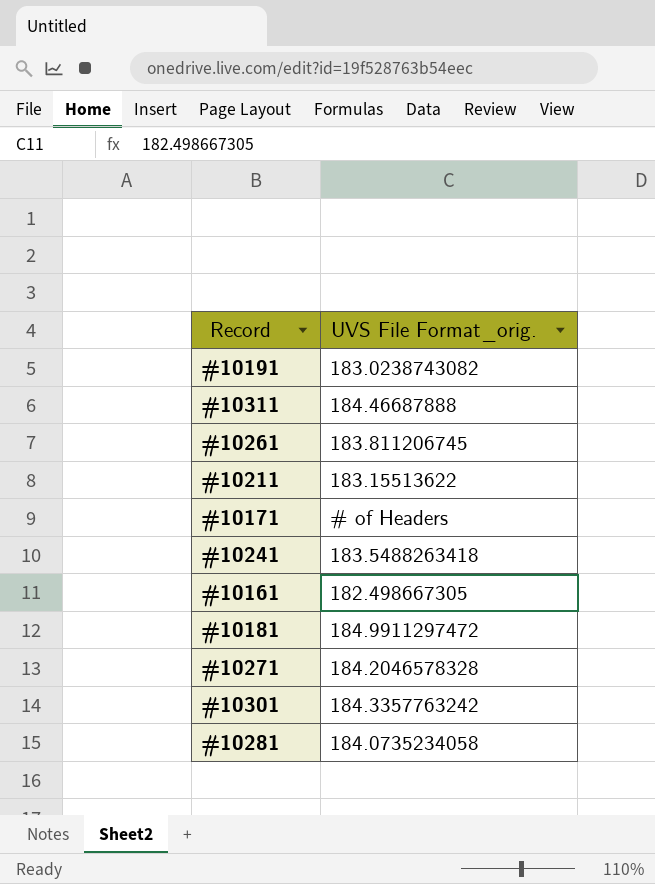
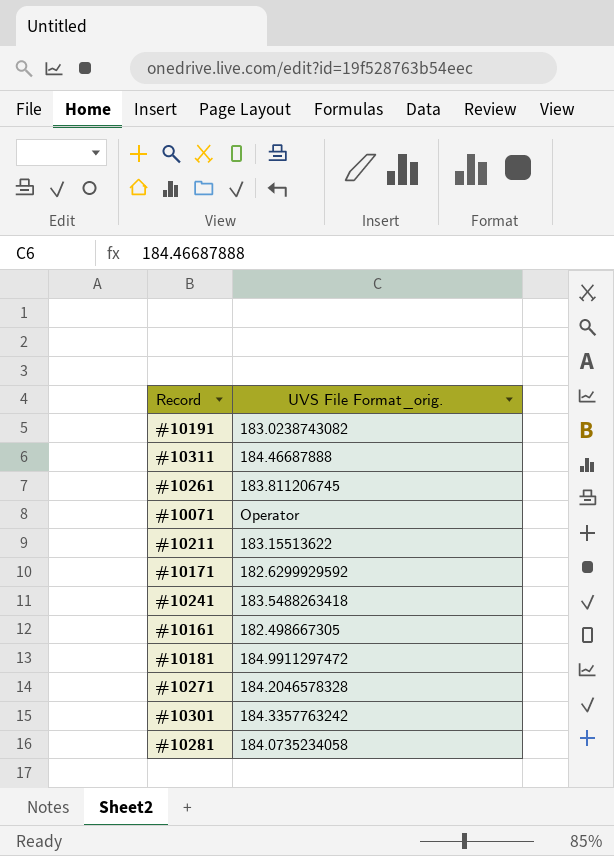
row #10071: none -> Operator
#10171 | UVS File Format_orig.: # of Headers -> 182.6299929592

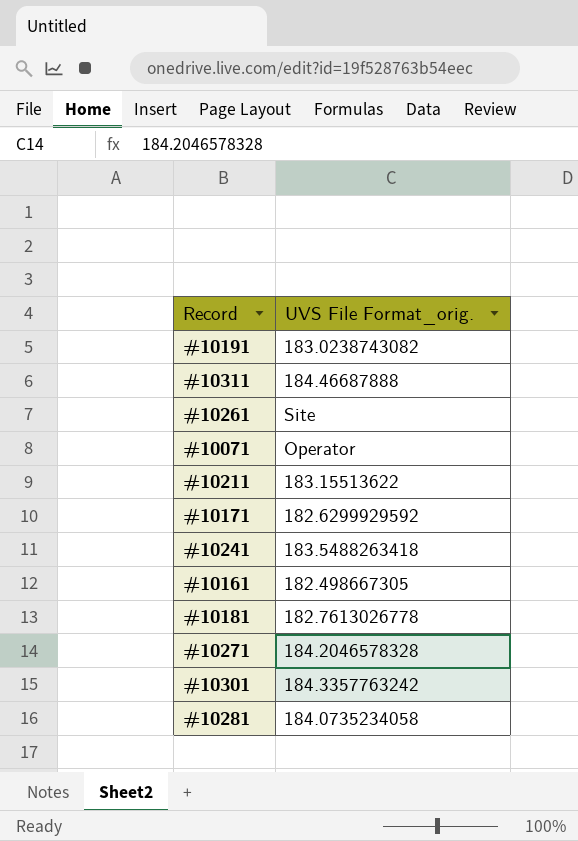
#10261 | UVS File Format_orig.: 183.811206745 -> Site
#10181 | UVS File Format_orig.: 184.9911297472 -> 182.7613026778

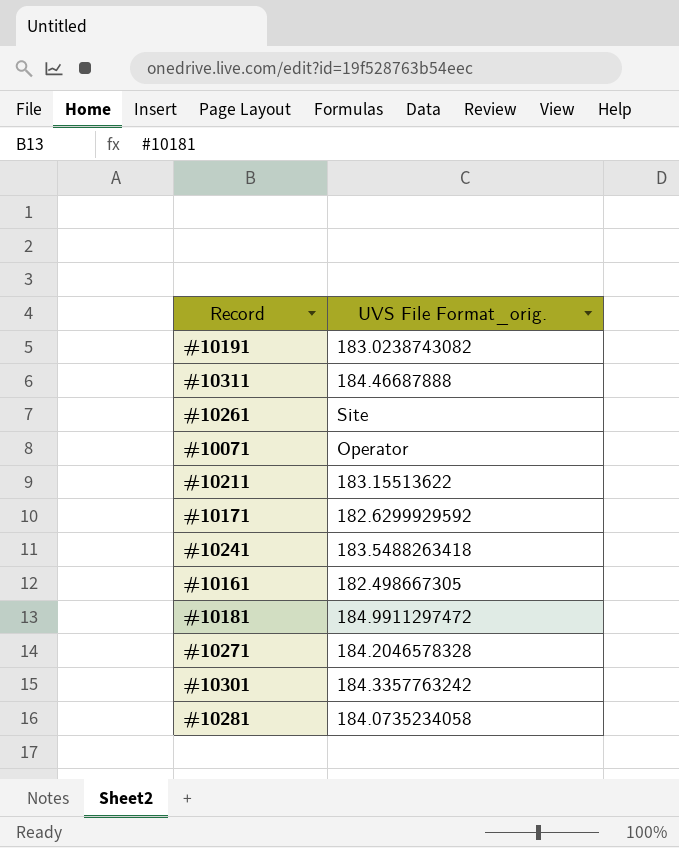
#10181 | UVS File Format_orig.: 182.7613026778 -> 184.9911297472

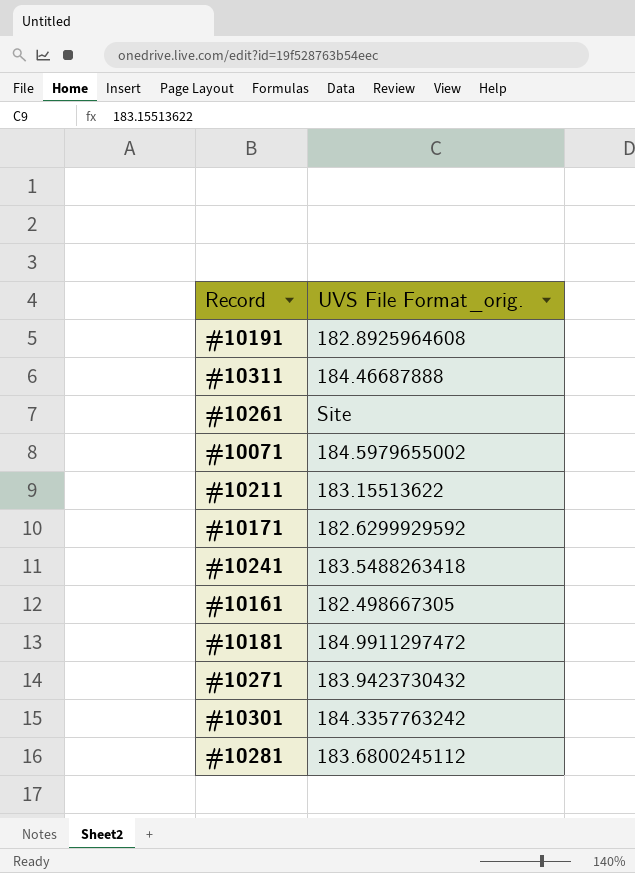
#10191 | UVS File Format_orig.: 183.0238743082 -> 182.8925964608
#10071 | UVS File Format_orig.: Operator -> 184.5979655002
#10271 | UVS File Format_orig.: 184.2046578328 -> 183.9423730432
#10281 | UVS File Format_orig.: 184.0735234058 -> 183.6800245112

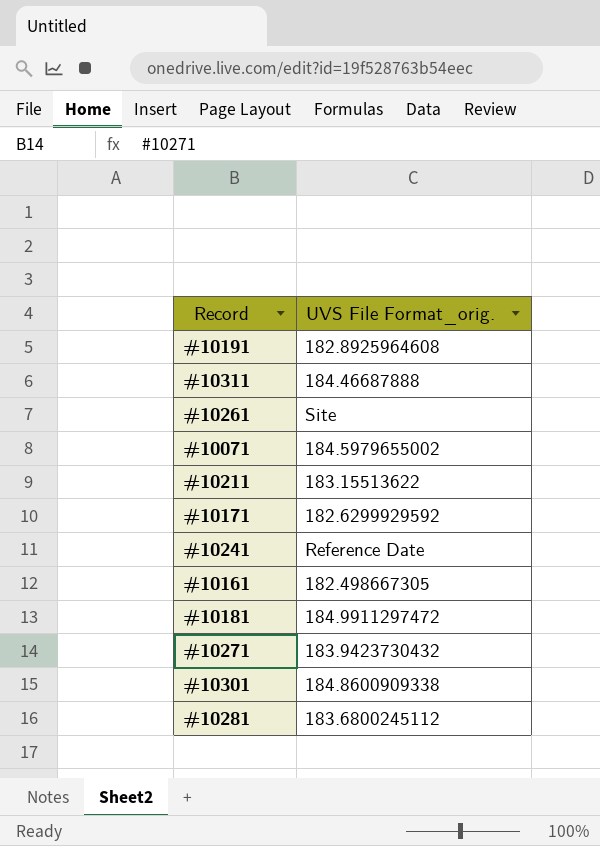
#10241 | UVS File Format_orig.: 183.5488263418 -> Reference Date
#10301 | UVS File Format_orig.: 184.3357763242 -> 184.8600909338

